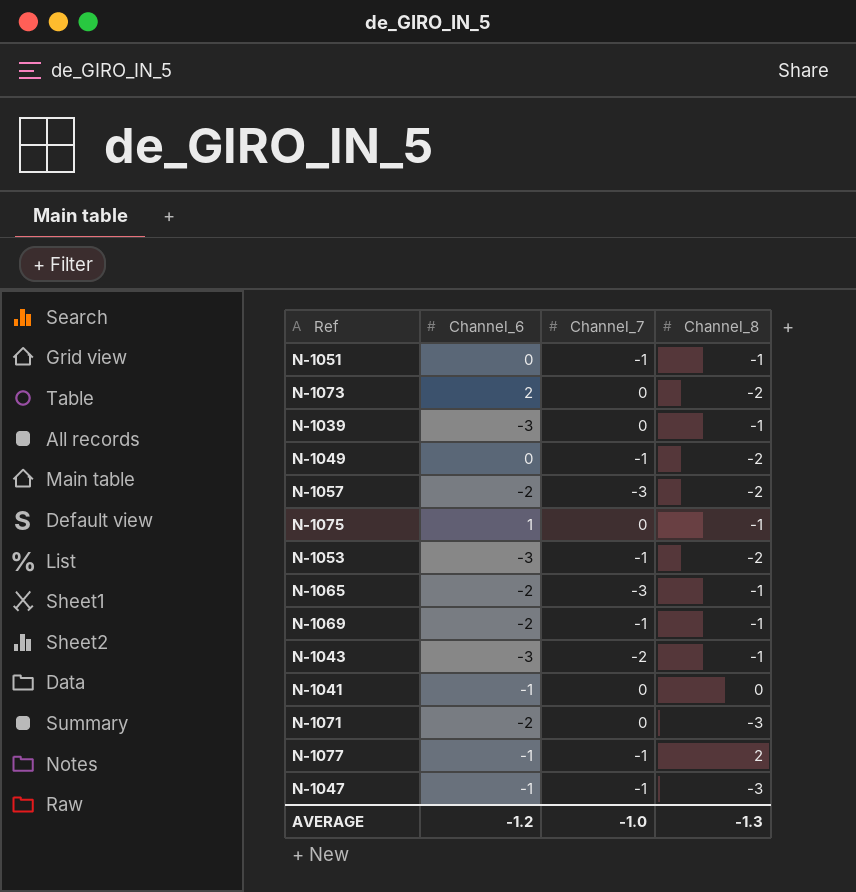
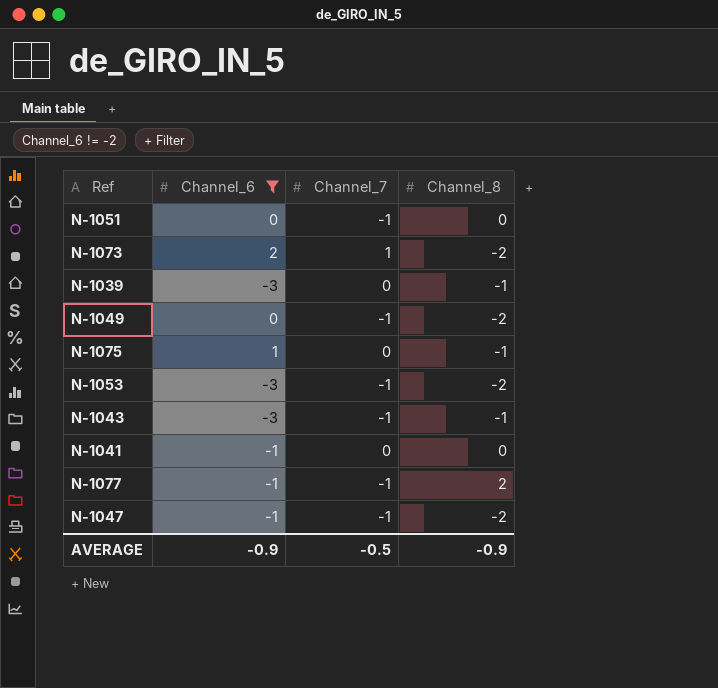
filter: none -> Channel_6 != -2
N-1051 | Channel_8: -1 -> 0
N-1073 | Channel_7: 0 -> 1
N-1043 | Channel_7: -2 -> -1
N-1047 | Channel_8: -3 -> -2
AVERAGE | Channel_6: -1.2 -> -0.9
AVERAGE | Channel_7: -1.0 -> -0.5
AVERAGE | Channel_8: -1.3 -> -0.9

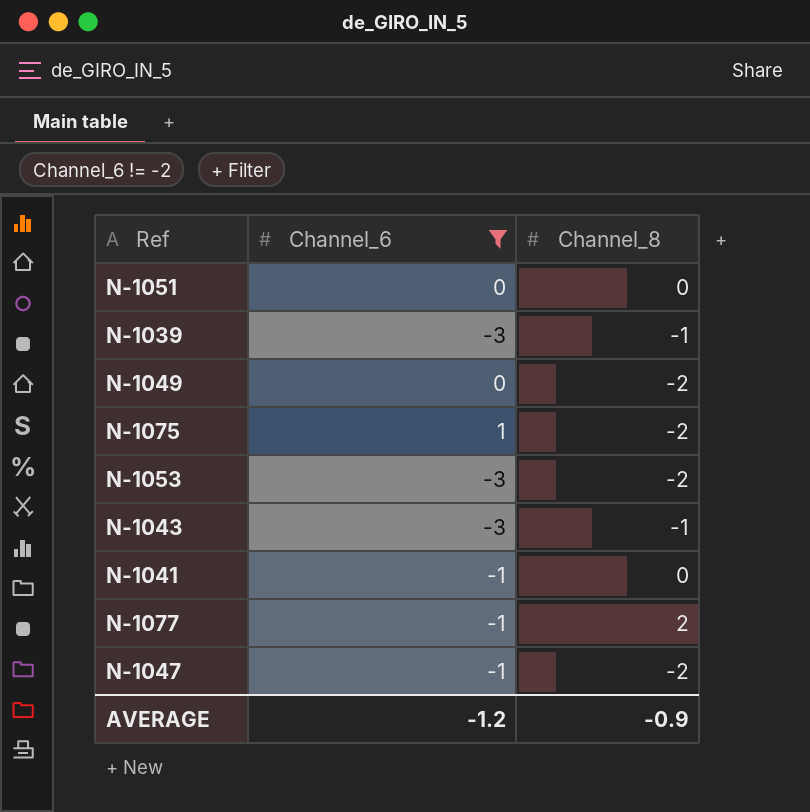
column Channel_7 | position: 3 -> none
row N-1073: 2 | 1 | -2 -> none
N-1075 | Channel_8: -1 -> -2
AVERAGE | Channel_6: -0.9 -> -1.2

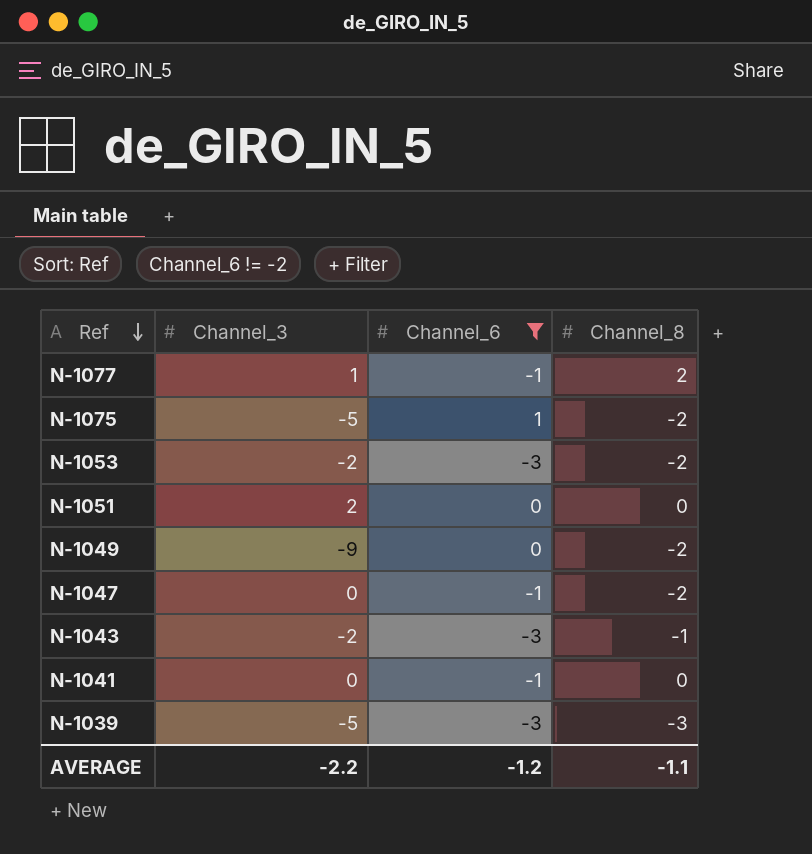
row order: none -> Ref descending
column Channel_3 | position: none -> 2
N-1039 | Channel_8: -1 -> -3
AVERAGE | Channel_8: -0.9 -> -1.1

